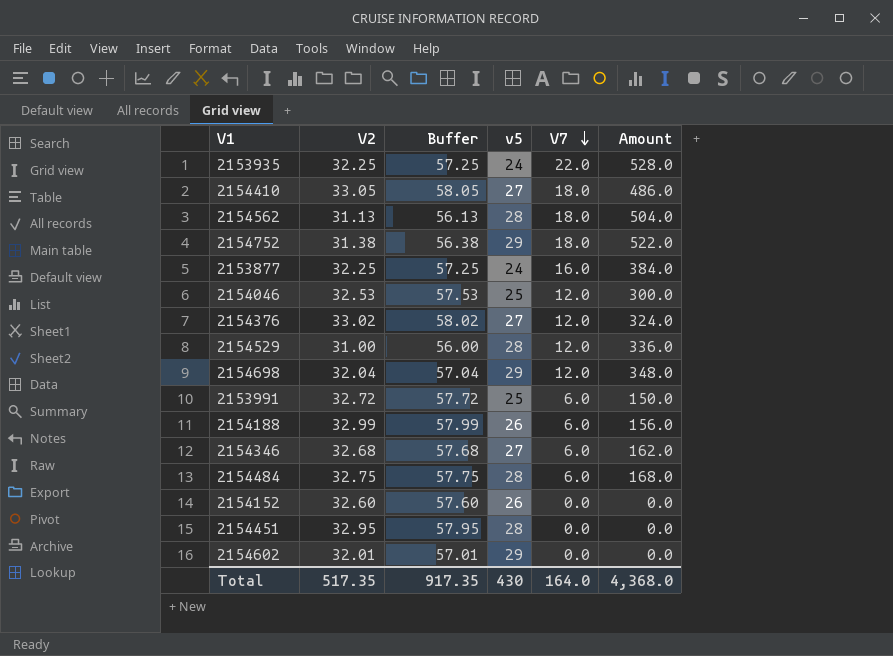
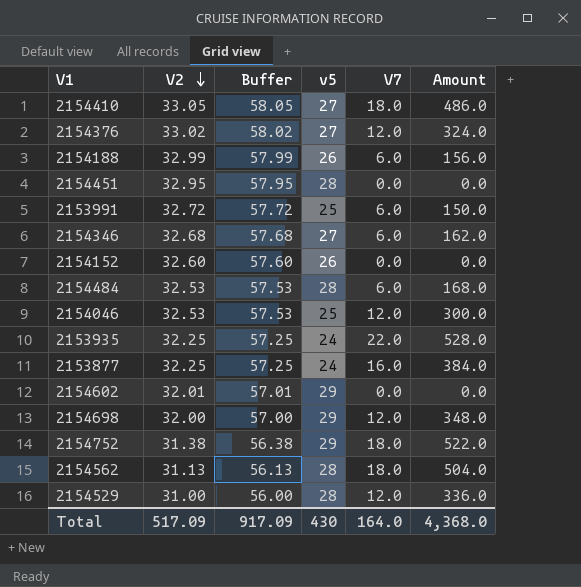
row order: V7 descending -> V2 descending
2154484 | V2: 32.75 -> 32.53
2154484 | Buffer: 57.75 -> 57.53
2154698 | V2: 32.04 -> 32.00
2154698 | Buffer: 57.04 -> 57.00
Total | V2: 517.35 -> 517.09
Total | Buffer: 917.35 -> 917.09

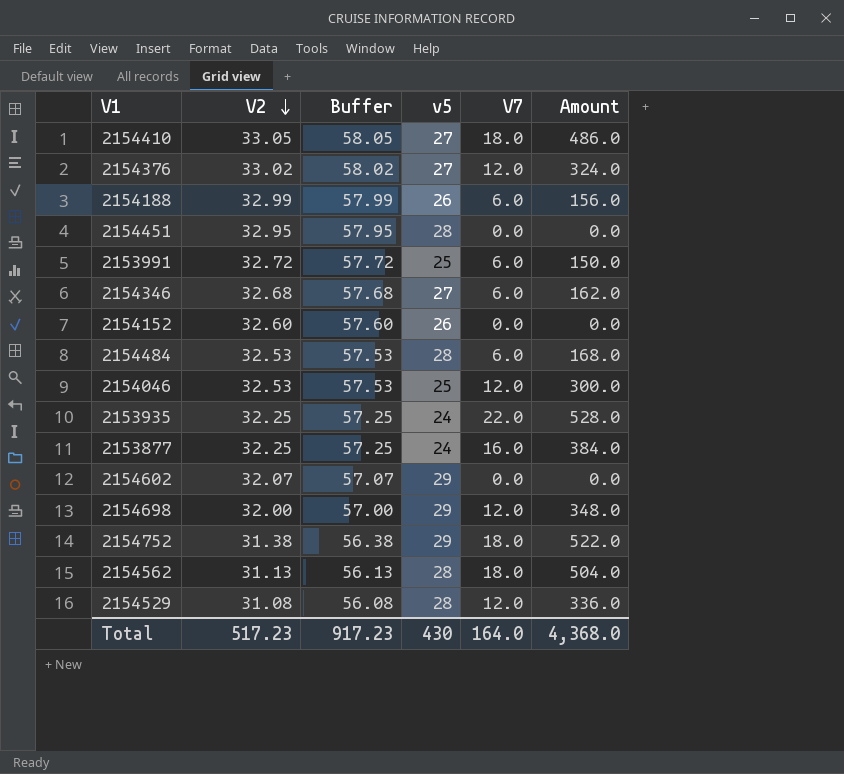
2154602 | V2: 32.01 -> 32.07
2154602 | Buffer: 57.01 -> 57.07
2154529 | V2: 31.00 -> 31.08
2154529 | Buffer: 56.00 -> 56.08
Total | V2: 517.09 -> 517.23
Total | Buffer: 917.09 -> 917.23

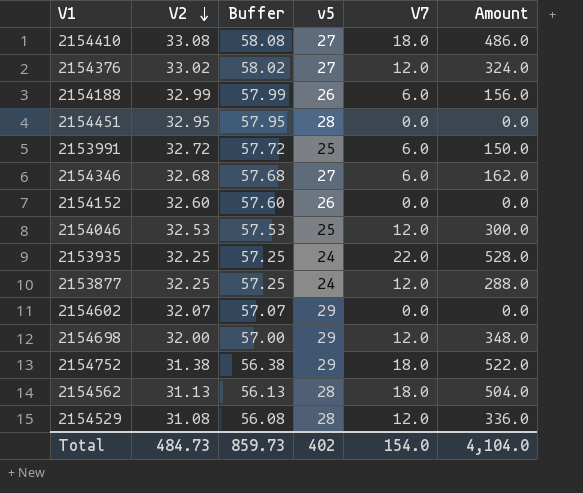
row 2154484: 32.53 | 57.53 | 28 | 6.0 | 168.0 -> none
2154410 | V2: 33.05 -> 33.08
2154410 | Buffer: 58.05 -> 58.08
2153877 | V7: 16.0 -> 12.0
2153877 | Amount: 384.0 -> 288.0
Total | V2: 517.23 -> 484.73
Total | Buffer: 917.23 -> 859.73
Total | v5: 430 -> 402
Total | V7: 164.0 -> 154.0
Total | Amount: 4,368.0 -> 4,104.0

